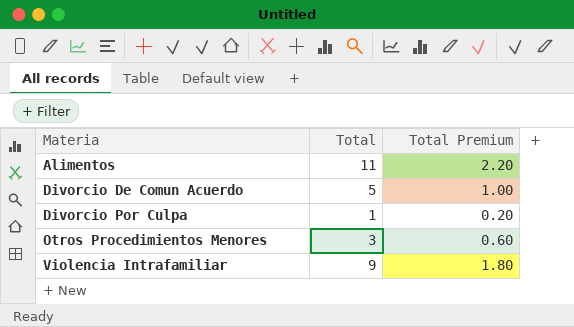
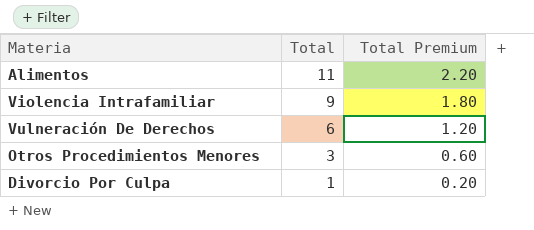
row order: Materia ascending -> Total descending
row Divorcio De Comun Acuerdo: 5 | 1.00 -> none
row Vulneración De Derechos: none -> 6 | 1.20

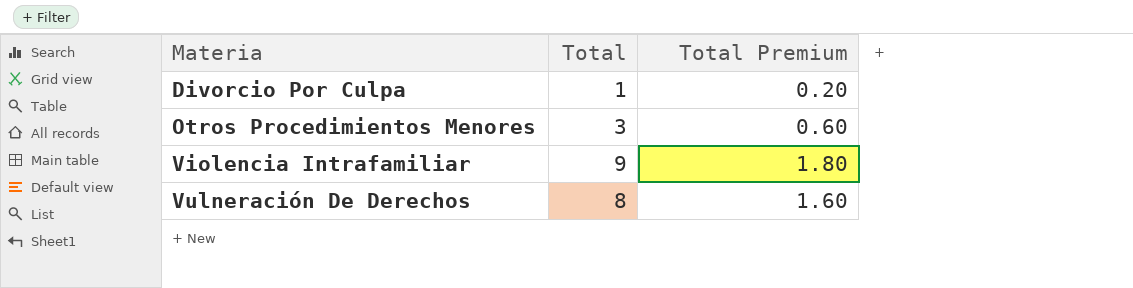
row order: Total descending -> Materia ascending
row Alimentos: 11 | 2.20 -> none
Vulneración De Derechos | Total: 6 -> 8
Vulneración De Derechos | Total Premium: 1.20 -> 1.60

